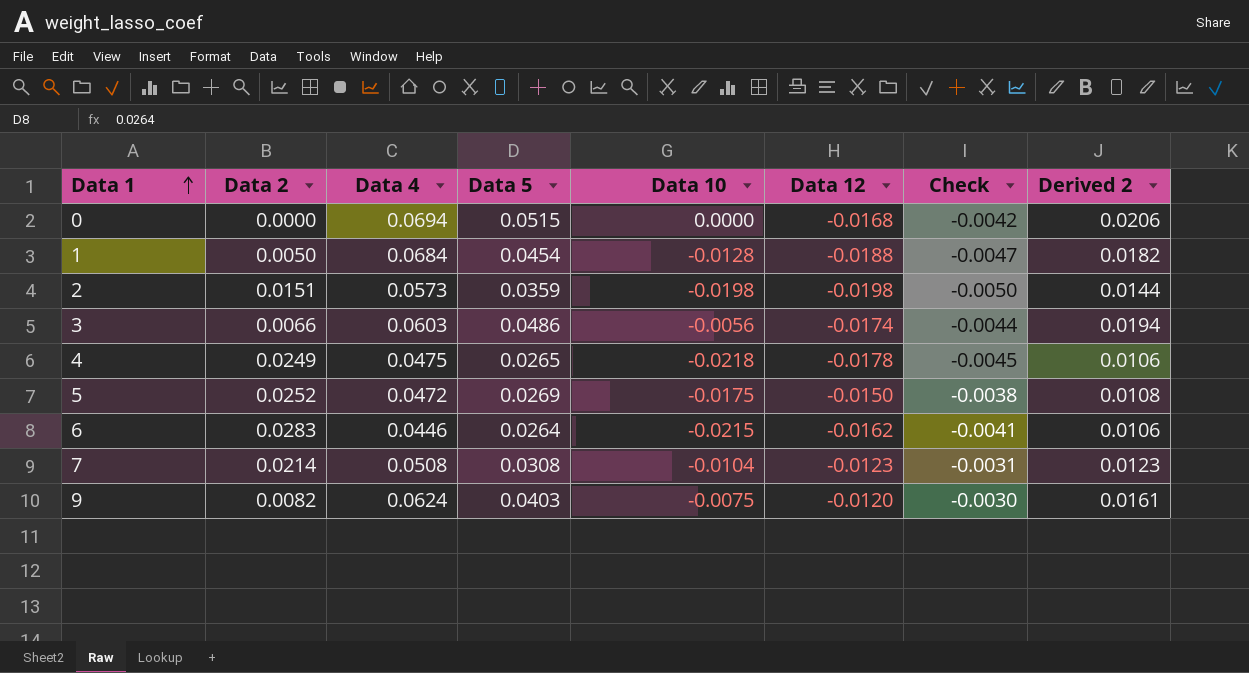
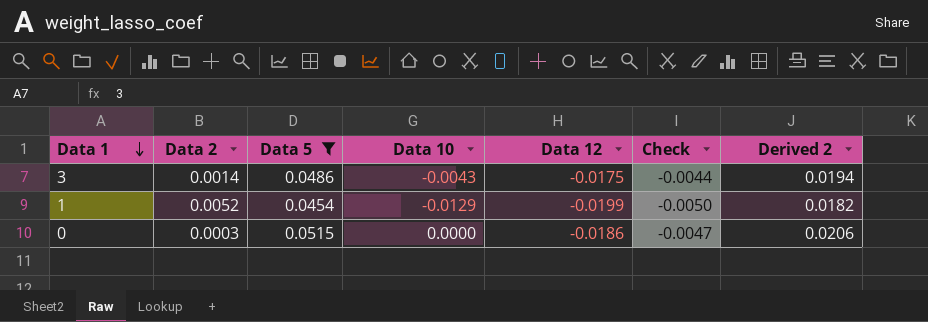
filter: none -> Data 5 >= 0.0454
row order: Data 1 ascending -> Data 1 descending
column Data 4 | position: 3 -> none
3 | Data 2: 0.0066 -> 0.0014
3 | Data 10: -0.0056 -> -0.0043
3 | Data 12: -0.0174 -> -0.0175
1 | Data 2: 0.0050 -> 0.0052
1 | Data 10: -0.0128 -> -0.0129
1 | Data 12: -0.0188 -> -0.0199
1 | Check: -0.0047 -> -0.0050
0 | Data 2: 0.0000 -> 0.0003
0 | Data 12: -0.0168 -> -0.0186
0 | Check: -0.0042 -> -0.0047

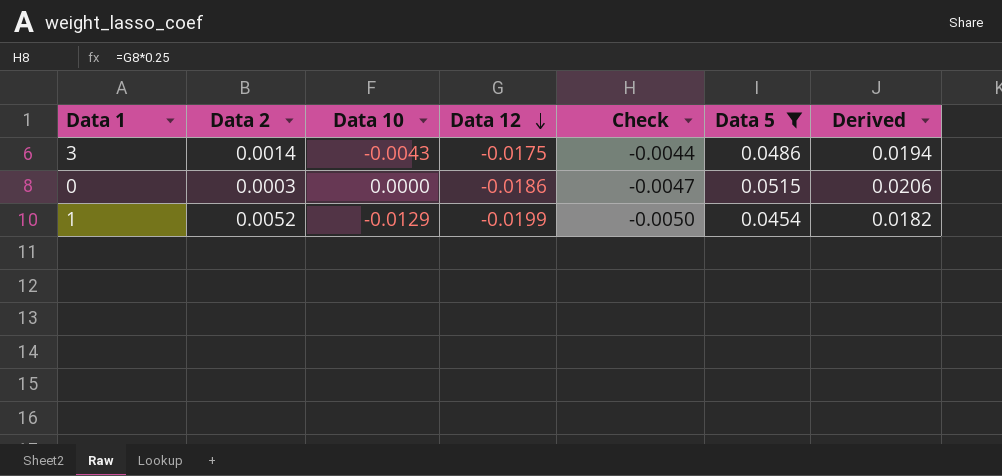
row order: Data 1 descending -> Data 12 descending
column Data 5 | position: 3 -> 6
column name: Derived 2 -> Derived

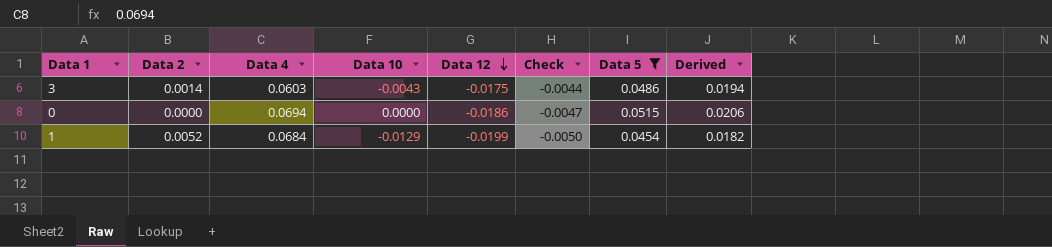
column Data 4 | position: none -> 3
0 | Data 2: 0.0003 -> 0.0000

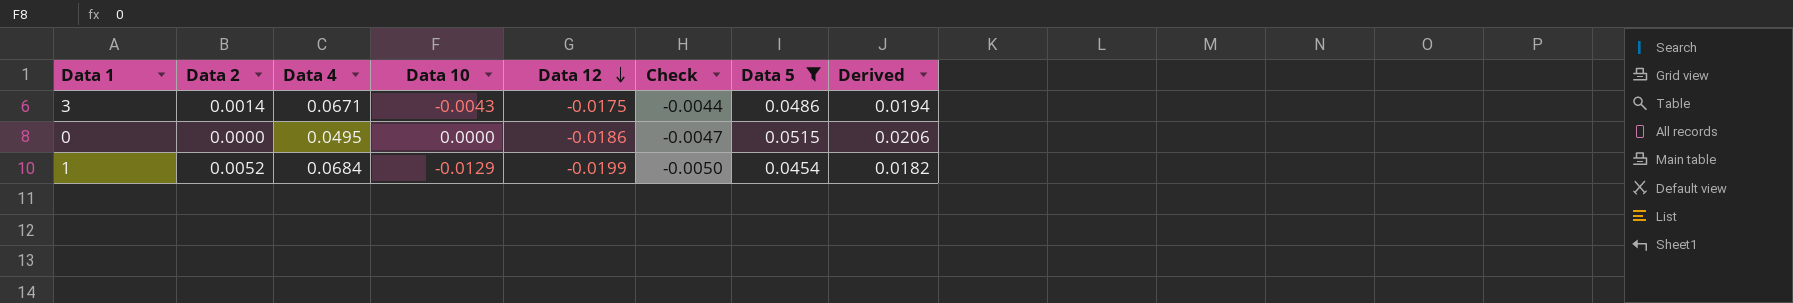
3 | Data 4: 0.0603 -> 0.0671
0 | Data 4: 0.0694 -> 0.0495

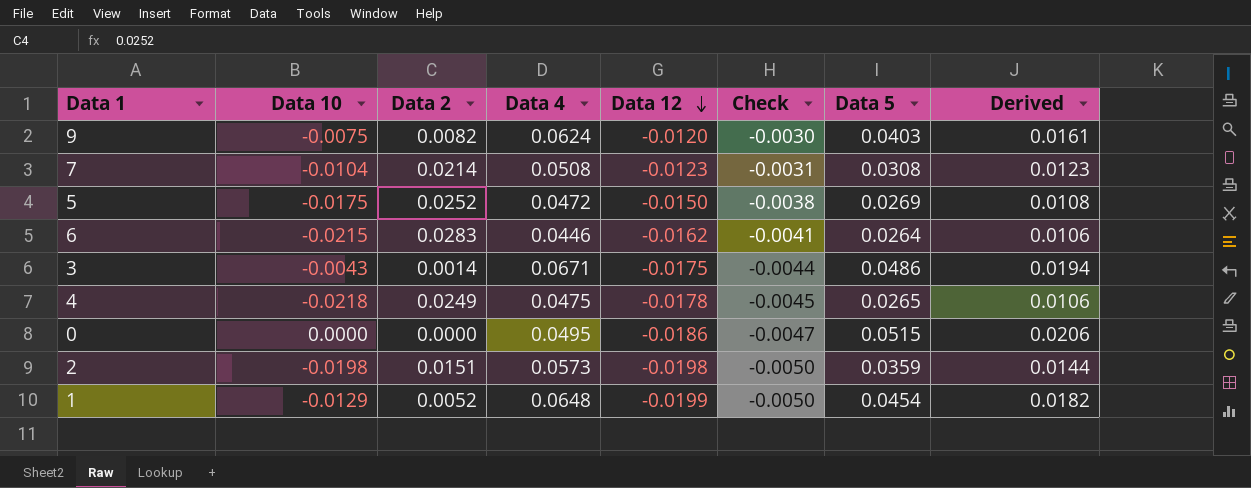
filter: Data 5 >= 0.0454 -> none
column Data 10 | position: 4 -> 2
1 | Data 4: 0.0684 -> 0.0648

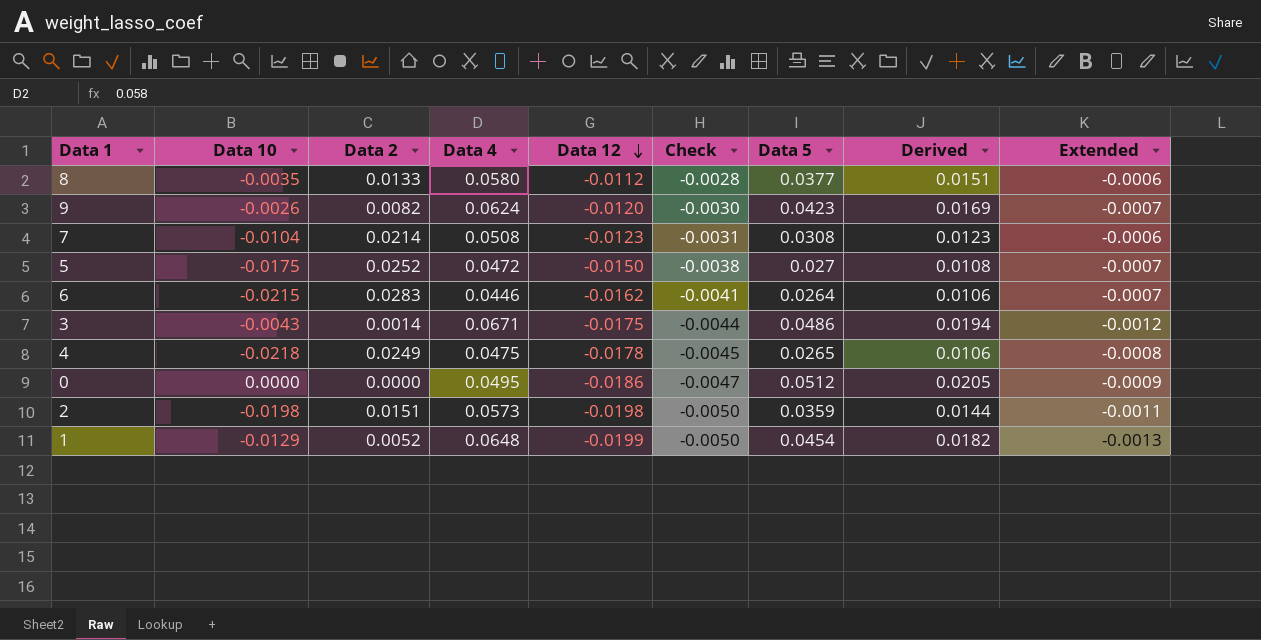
column Extended | formula: none -> [Data 4] * [Data 12]
row 8: none -> -0.0035 | 0.0133 | 0.0580 | -0.0112 | -0.0028 | 0.0377 | 0.0151 | -0.0006
9 | Data 10: -0.0075 -> -0.0026
9 | Data 5: 0.0403 -> 0.0423
9 | Derived: 0.0161 -> 0.0169
5 | Data 5: 0.0269 -> 0.027
0 | Data 5: 0.0515 -> 0.0512
0 | Derived: 0.0206 -> 0.0205

